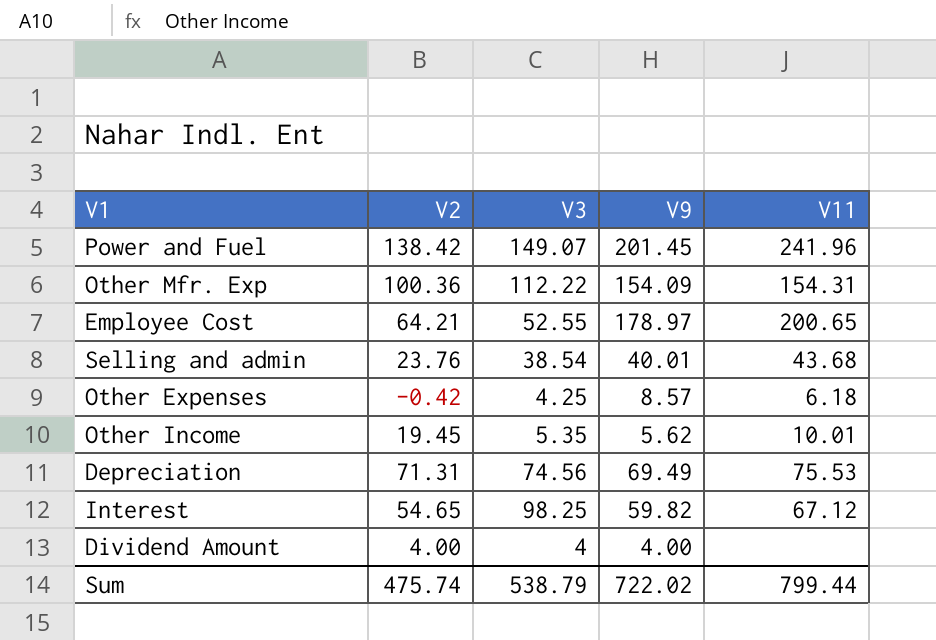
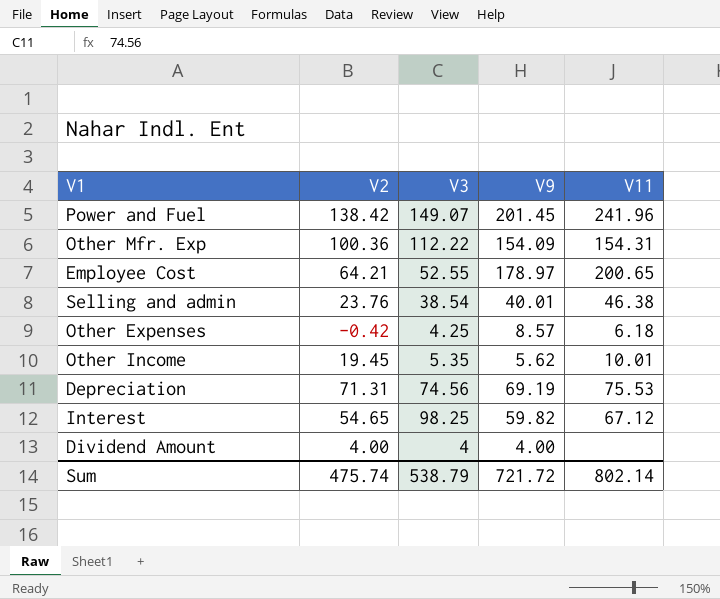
Selling and admin | V11: 43.68 -> 46.38
Depreciation | V9: 69.49 -> 69.19
Sum | V9: 722.02 -> 721.72
Sum | V11: 799.44 -> 802.14

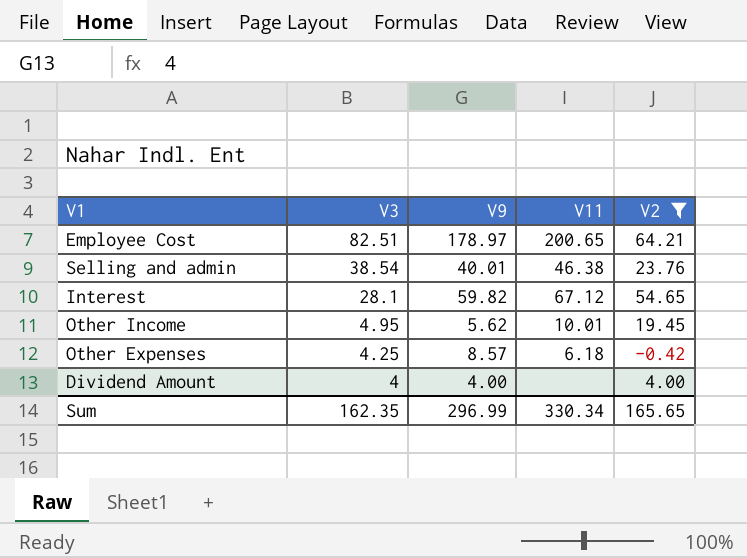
filter: none -> V2 <= 64.21
row order: none -> V3 descending
column V2 | position: 2 -> 5
Employee Cost | V3: 52.55 -> 82.51
Interest | V3: 98.25 -> 28.1
Other Income | V3: 5.35 -> 4.95
Sum | V3: 538.79 -> 162.35
Sum | V9: 721.72 -> 296.99
Sum | V11: 802.14 -> 330.34
Sum | V2: 475.74 -> 165.65

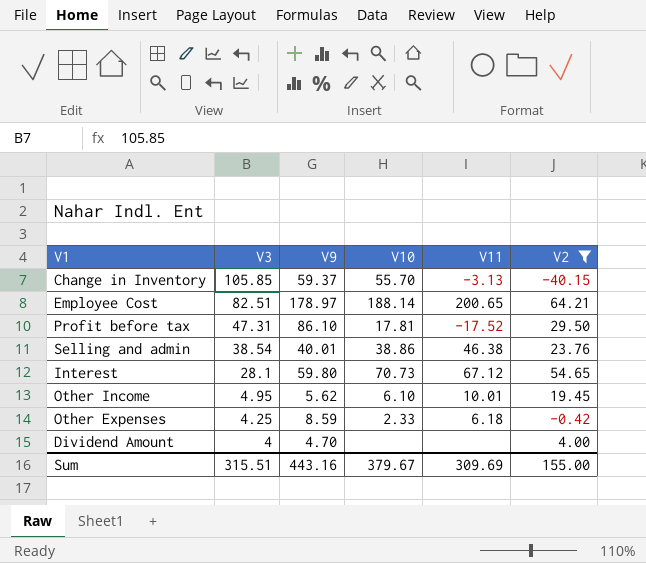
column V10 | position: none -> 4
row Change in Inventory: none -> 105.85 | 59.37 | 55.70 | -3.13 | -40.15
row Profit before tax: none -> 47.31 | 86.10 | 17.81 | -17.52 | 29.50
Interest | V9: 59.82 -> 59.80
Other Expenses | V9: 8.57 -> 8.59
Dividend Amount | V9: 4.00 -> 4.70
Sum | V3: 162.35 -> 315.51
Sum | V9: 296.99 -> 443.16
Sum | V11: 330.34 -> 309.69
Sum | V2: 165.65 -> 155.00

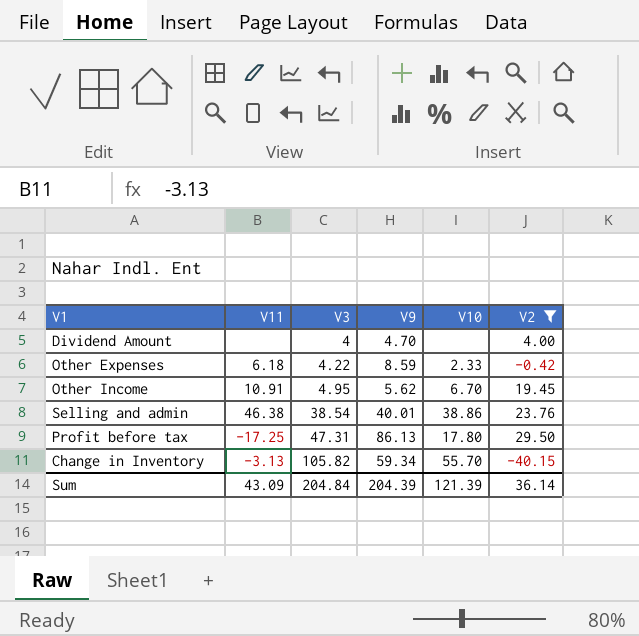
row order: V3 descending -> V3 ascending
column V11 | position: 5 -> 2
row Employee Cost: 82.51 | 178.97 | 188.14 | 200.65 | 64.21 -> none
row Interest: 28.1 | 59.80 | 70.73 | 67.12 | 54.65 -> none
Other Expenses | V3: 4.25 -> 4.22
Other Income | V11: 10.01 -> 10.91
Other Income | V10: 6.10 -> 6.70
Profit before tax | V11: -17.52 -> -17.25
Profit before tax | V9: 86.10 -> 86.13
Profit before tax | V10: 17.81 -> 17.80
Change in Inventory | V3: 105.85 -> 105.82
Change in Inventory | V9: 59.37 -> 59.34
Sum | V11: 309.69 -> 43.09
Sum | V3: 315.51 -> 204.84
Sum | V9: 443.16 -> 204.39
Sum | V10: 379.67 -> 121.39
Sum | V2: 155.00 -> 36.14

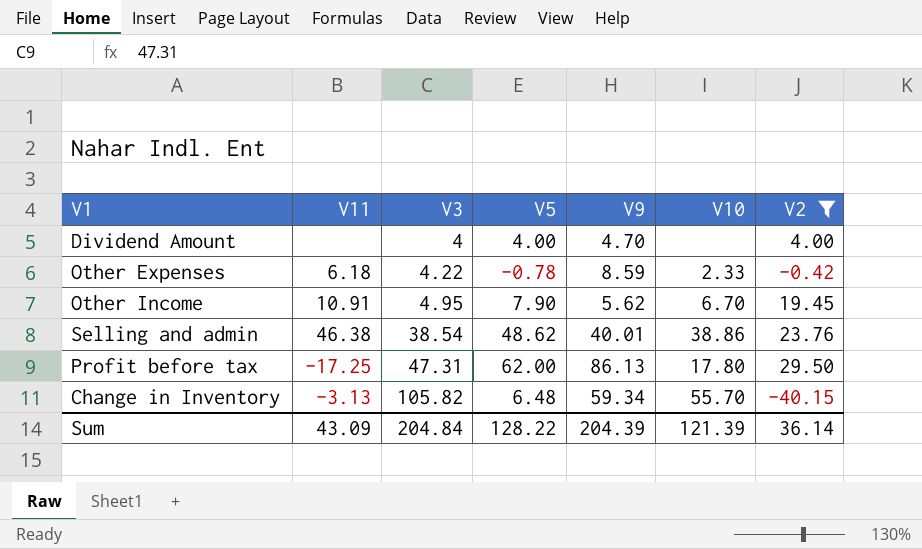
column V5 | position: none -> 4

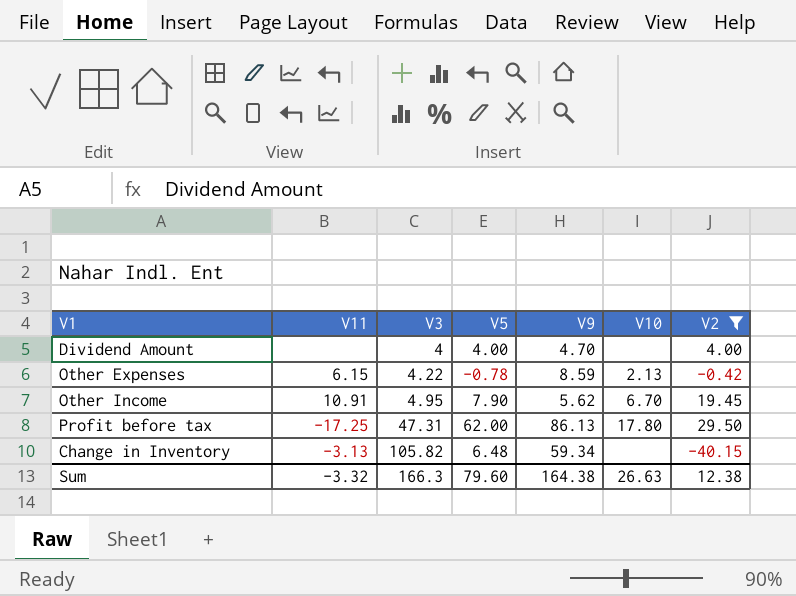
row Selling and admin: 46.38 | 38.54 | 48.62 | 40.01 | 38.86 | 23.76 -> none
Other Expenses | V11: 6.18 -> 6.15
Other Expenses | V10: 2.33 -> 2.13
Change in Inventory | V10: 55.70 -> none
Sum | V11: 43.09 -> -3.32
Sum | V3: 204.84 -> 166.3
Sum | V5: 128.22 -> 79.60
Sum | V9: 204.39 -> 164.38
Sum | V10: 121.39 -> 26.63
Sum | V2: 36.14 -> 12.38

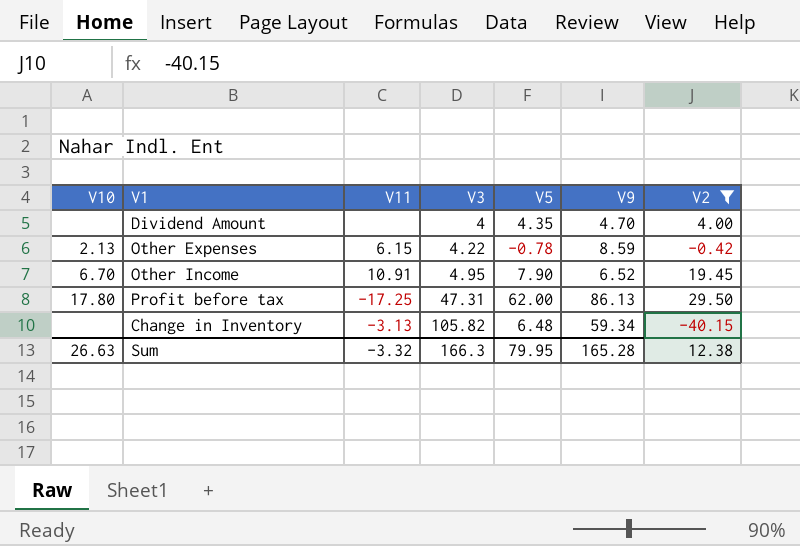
column V10 | position: 6 -> 1
Dividend Amount | V5: 4.00 -> 4.35
Other Income | V9: 5.62 -> 6.52
Sum | V5: 79.60 -> 79.95
Sum | V9: 164.38 -> 165.28

